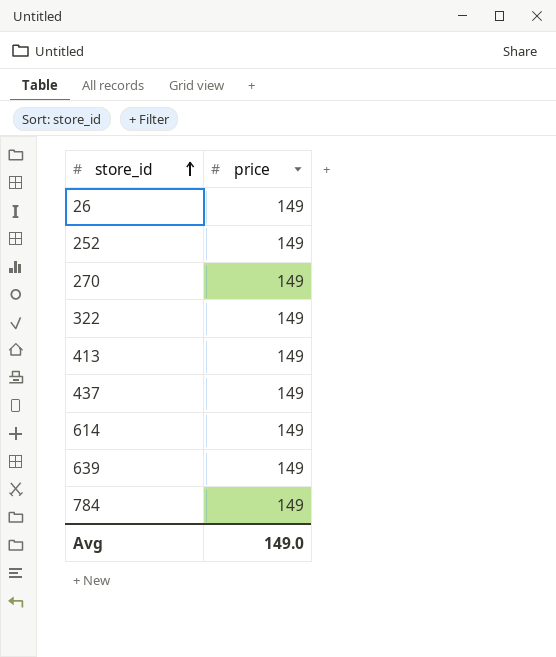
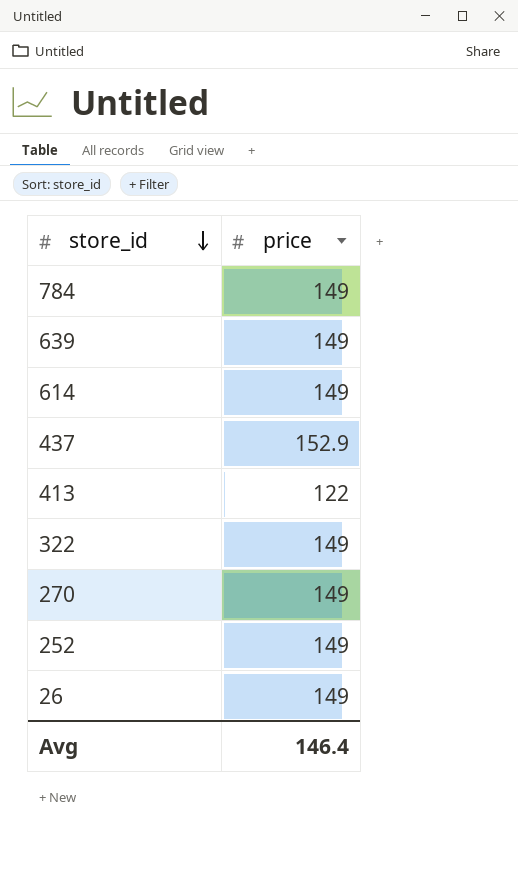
row order: store_id ascending -> store_id descending
437 | price: 149 -> 152.9
413 | price: 149 -> 122
Avg | price: 149.0 -> 146.4

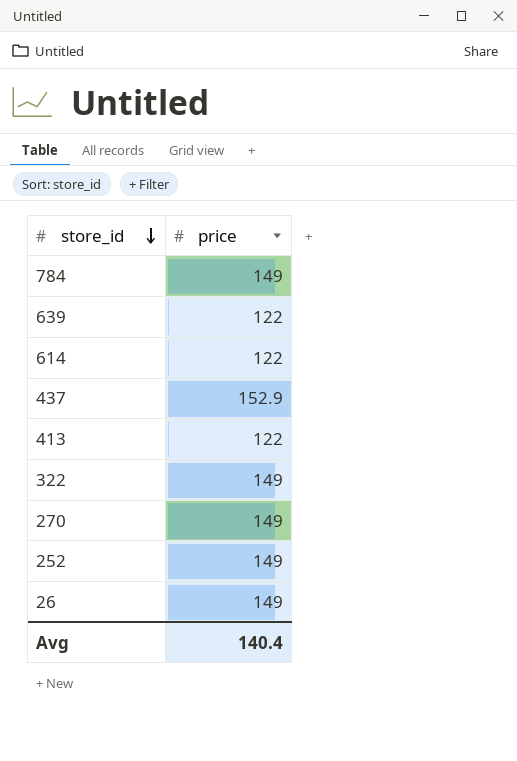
639 | price: 149 -> 122
614 | price: 149 -> 122
Avg | price: 146.4 -> 140.4

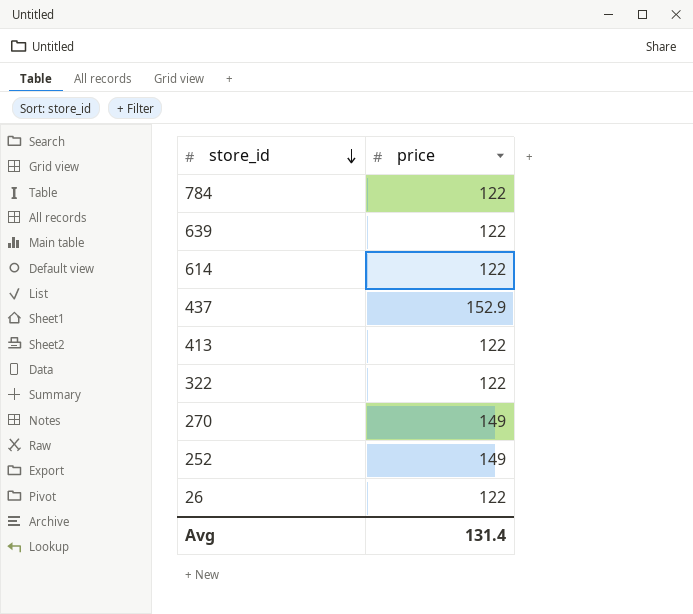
784 | price: 149 -> 122
322 | price: 149 -> 122
26 | price: 149 -> 122
Avg | price: 140.4 -> 131.4

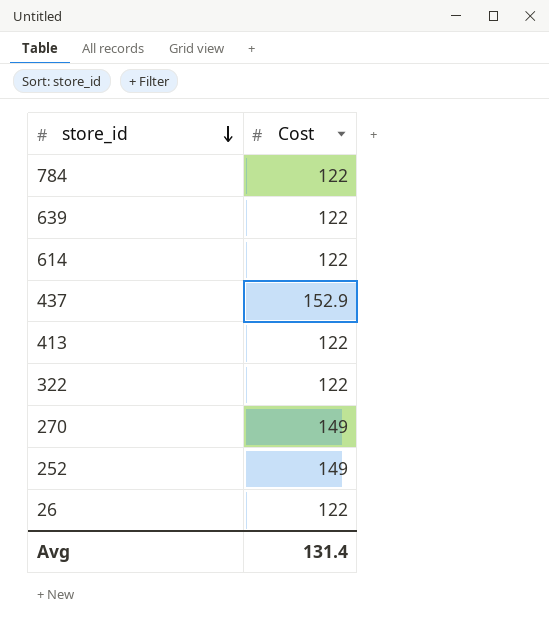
column name: price -> Cost

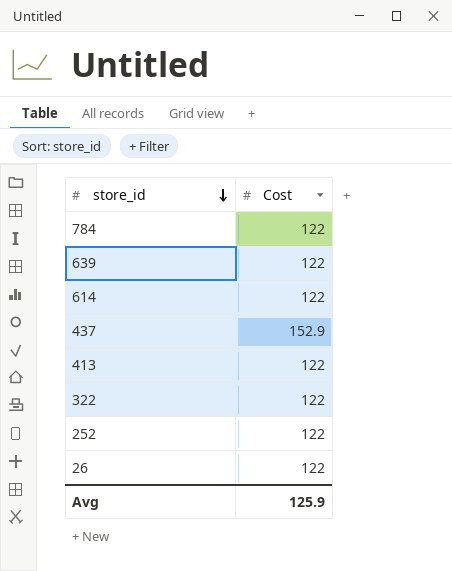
row 270: 149 -> none
252 | Cost: 149 -> 122
Avg | Cost: 131.4 -> 125.9

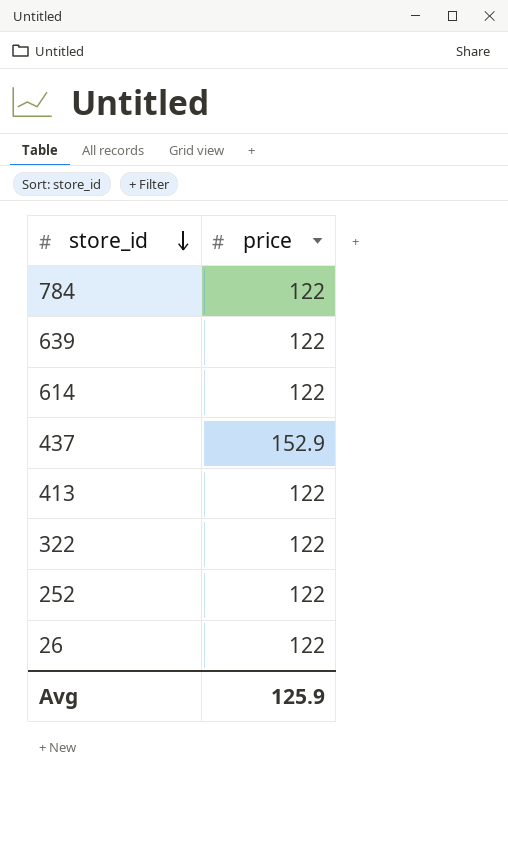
column name: Cost -> price

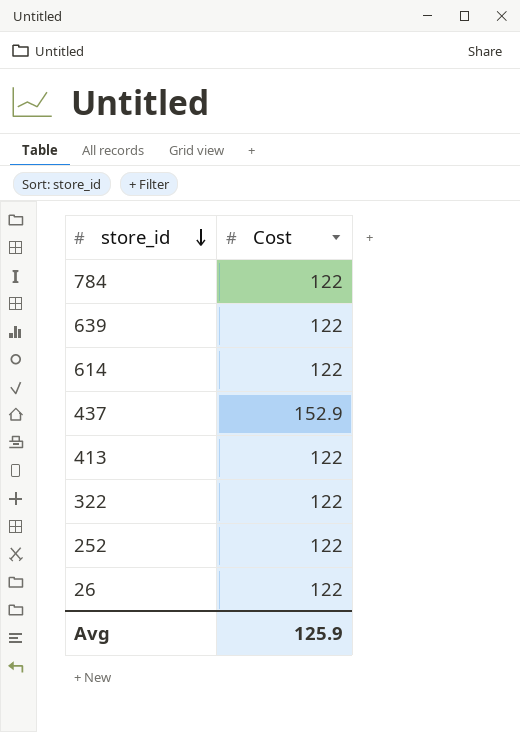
column name: price -> Cost

